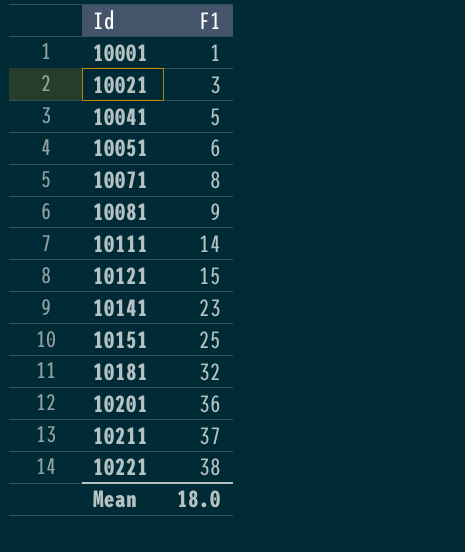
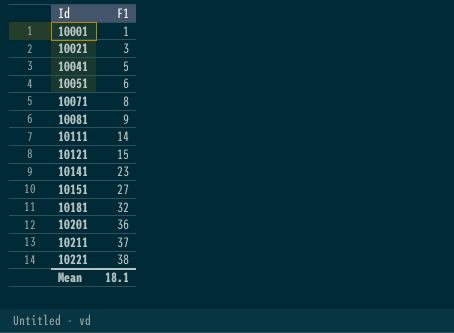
10151 | F1: 25 -> 27
Mean | F1: 18.0 -> 18.1

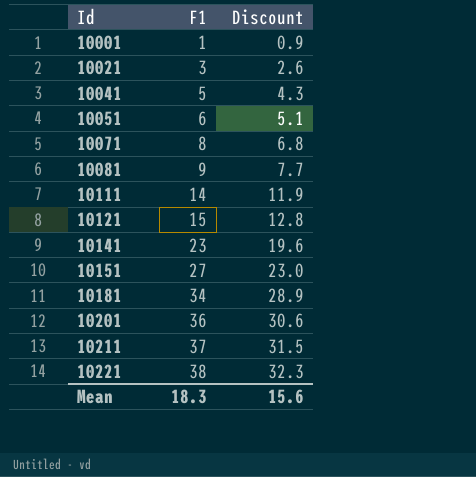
column Discount | formula: none -> [F1] * 0.85
10181 | F1: 32 -> 34
Mean | F1: 18.1 -> 18.3

